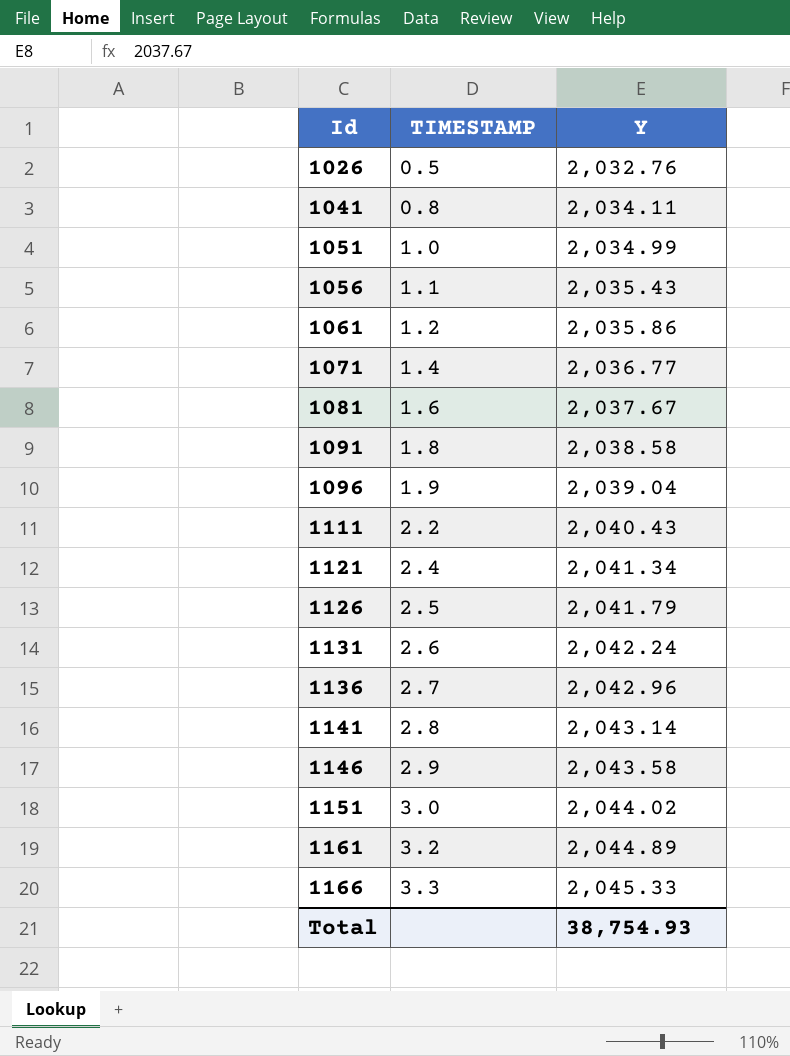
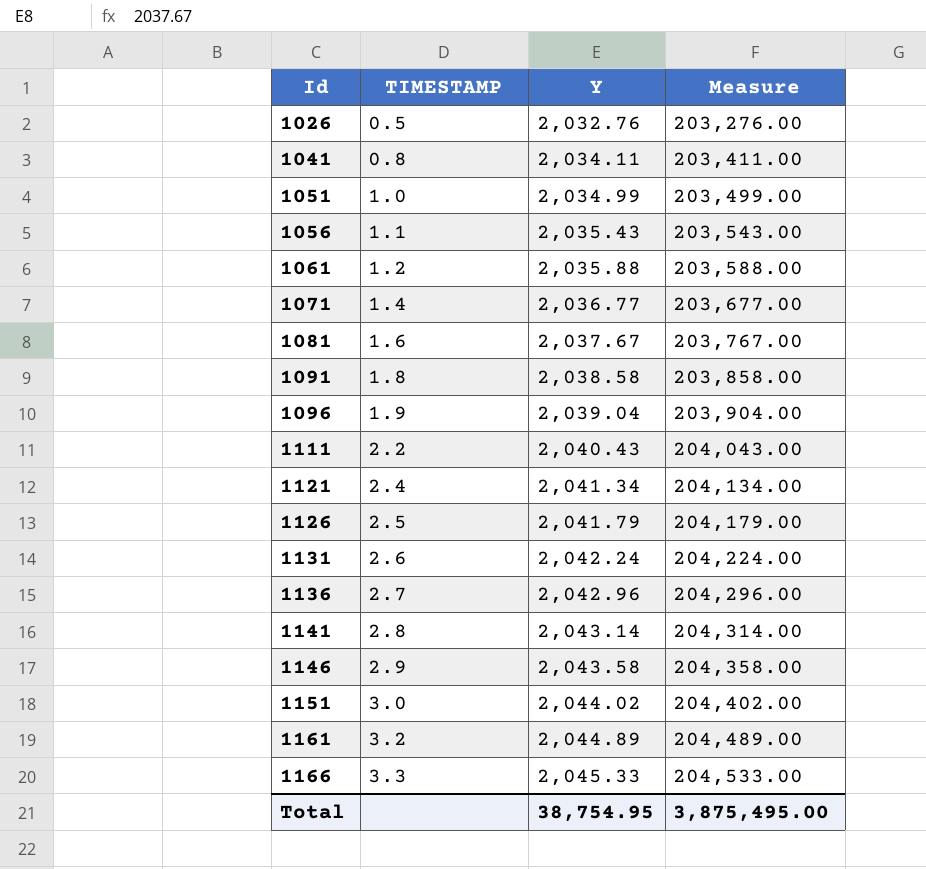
column Measure | formula: none -> [Y] * 100
1061 | Y: 2,035.86 -> 2,035.88
Total | Y: 38,754.93 -> 38,754.95

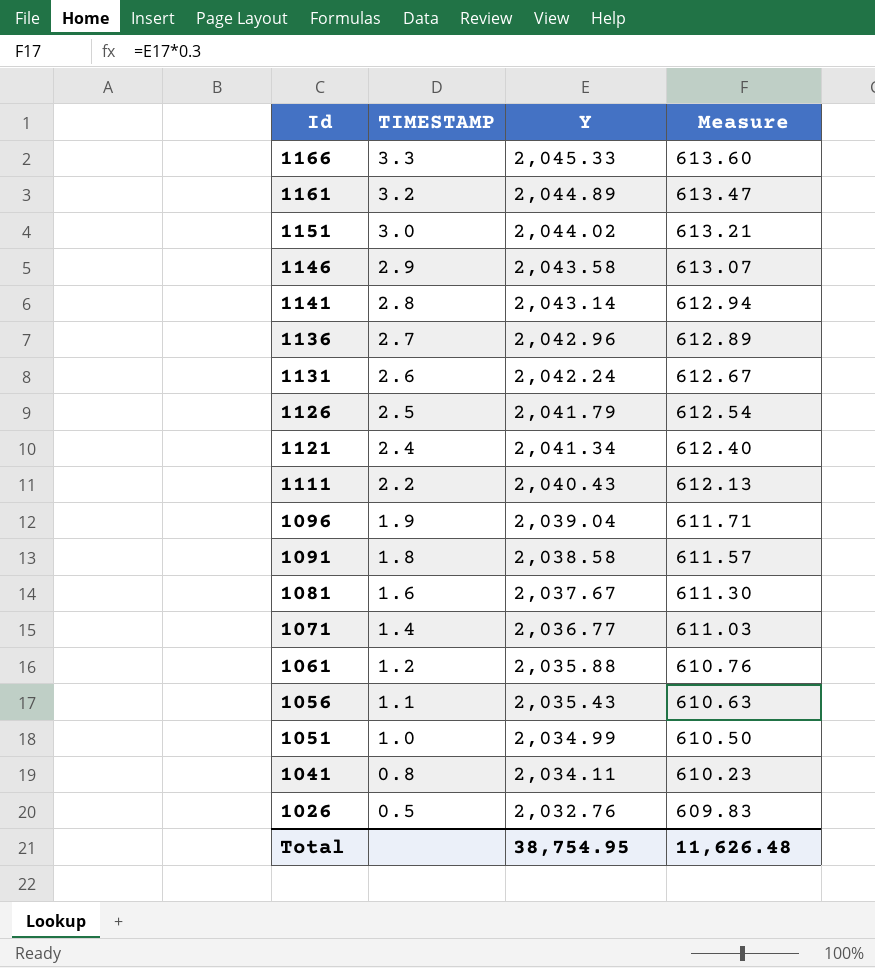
row order: Id ascending -> Id descending
column Measure | formula: [Y] * 100 -> [Y] * 0.3
Total | Measure: 3,875,495.00 -> 11,626.48

